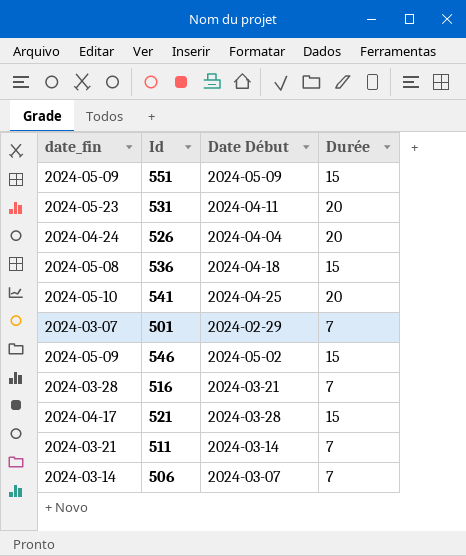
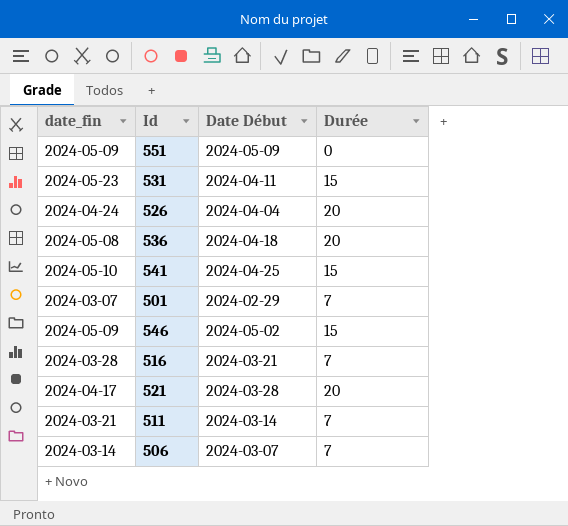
551 | Durée: 15 -> 0
531 | Durée: 20 -> 15
536 | Durée: 15 -> 20
541 | Durée: 20 -> 15
521 | Durée: 15 -> 20

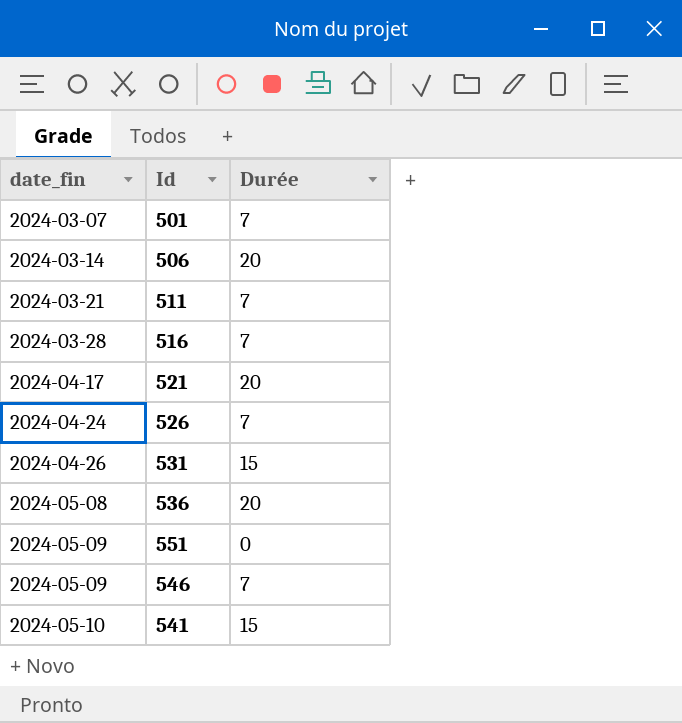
row order: none -> date_fin ascending
column Date Début | position: 3 -> none
506 | Durée: 7 -> 20
526 | Durée: 20 -> 7
531 | date_fin: 2024-05-23 -> 2024-04-26
546 | Durée: 15 -> 7

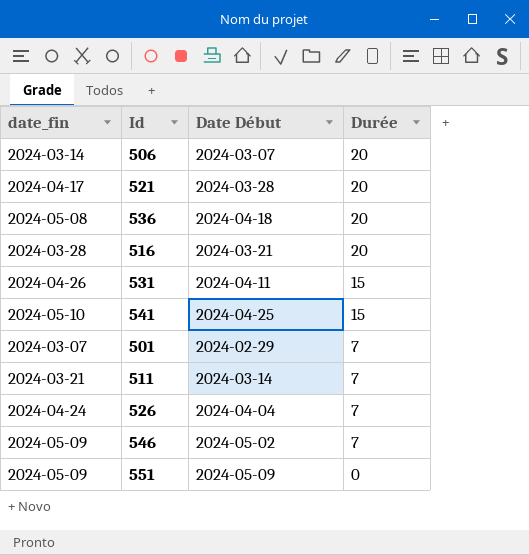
row order: date_fin ascending -> Durée descending
column Date Début | position: none -> 3
516 | Durée: 7 -> 20

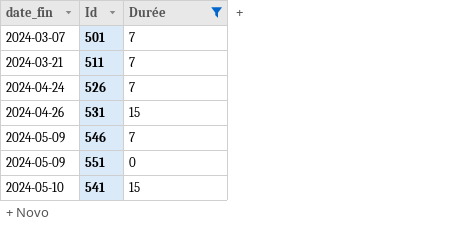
filter: none -> Durée != 20
row order: Durée descending -> date_fin ascending
column Date Début | position: 3 -> none

